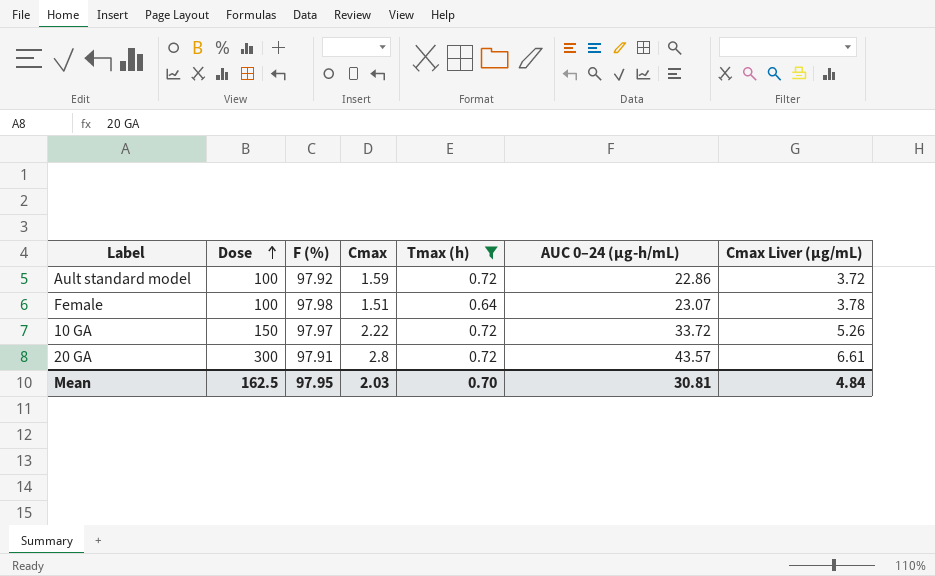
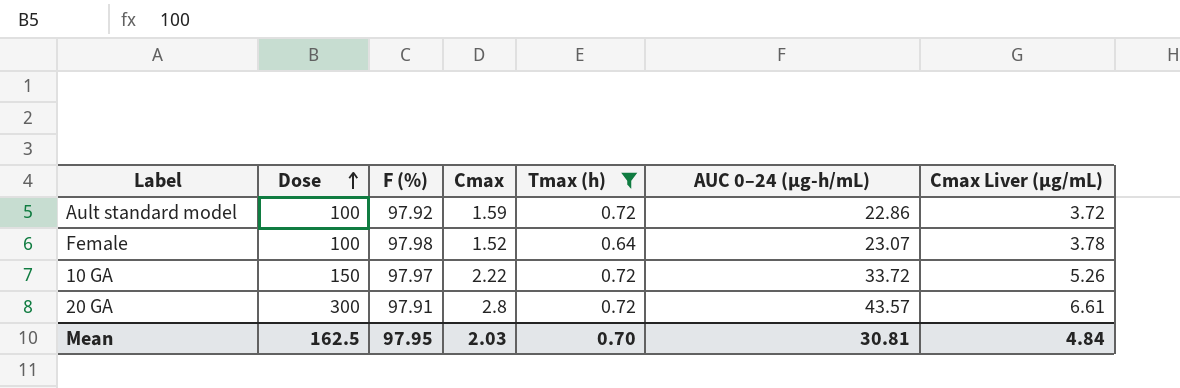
Female | Cmax: 1.51 -> 1.52

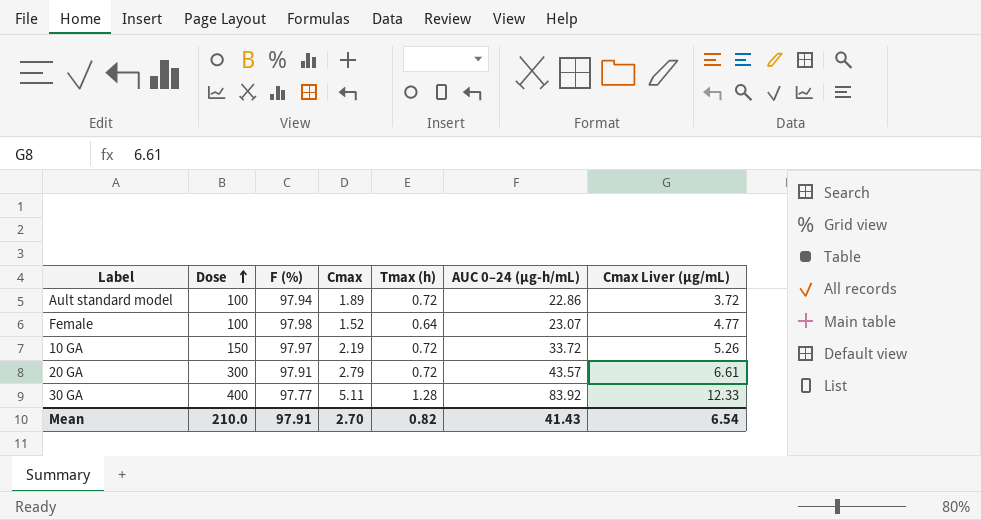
filter: Tmax (h) != 1.28 -> none
Ault standard model | F (%): 97.92 -> 97.94
Ault standard model | Cmax: 1.59 -> 1.89
Female | Cmax Liver (µg/mL): 3.78 -> 4.77
10 GA | Cmax: 2.22 -> 2.19
20 GA | Cmax: 2.8 -> 2.79
Mean | Dose: 162.5 -> 210.0
Mean | F (%): 97.95 -> 97.91
Mean | Cmax: 2.03 -> 2.70
Mean | Tmax (h): 0.70 -> 0.82
Mean | AUC 0–24 (µg-h/mL): 30.81 -> 41.43
Mean | Cmax Liver (µg/mL): 4.84 -> 6.54

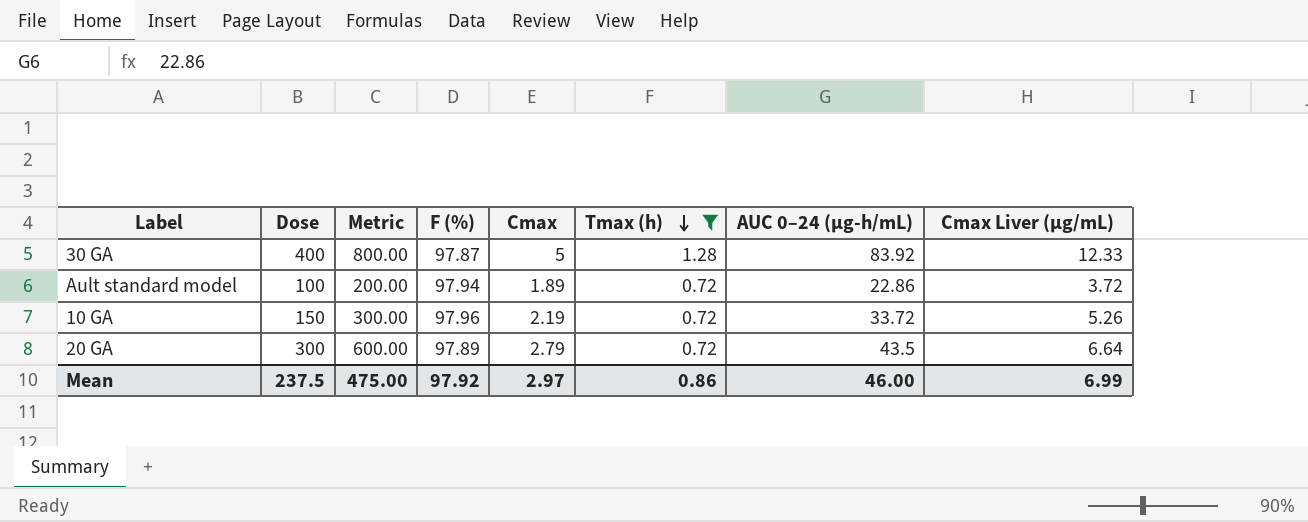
filter: none -> Tmax (h) != 0.64
row order: Dose ascending -> Tmax (h) descending
column Metric | formula: none -> [Dose] * 2
30 GA | F (%): 97.77 -> 97.87
30 GA | Cmax: 5.11 -> 5
10 GA | F (%): 97.97 -> 97.96
20 GA | F (%): 97.91 -> 97.89
20 GA | AUC 0–24 (µg-h/mL): 43.57 -> 43.5
20 GA | Cmax Liver (µg/mL): 6.61 -> 6.64
Mean | Dose: 210.0 -> 237.5
Mean | F (%): 97.91 -> 97.92
Mean | Cmax: 2.70 -> 2.97
Mean | Tmax (h): 0.82 -> 0.86
Mean | AUC 0–24 (µg-h/mL): 41.43 -> 46.00
Mean | Cmax Liver (µg/mL): 6.54 -> 6.99

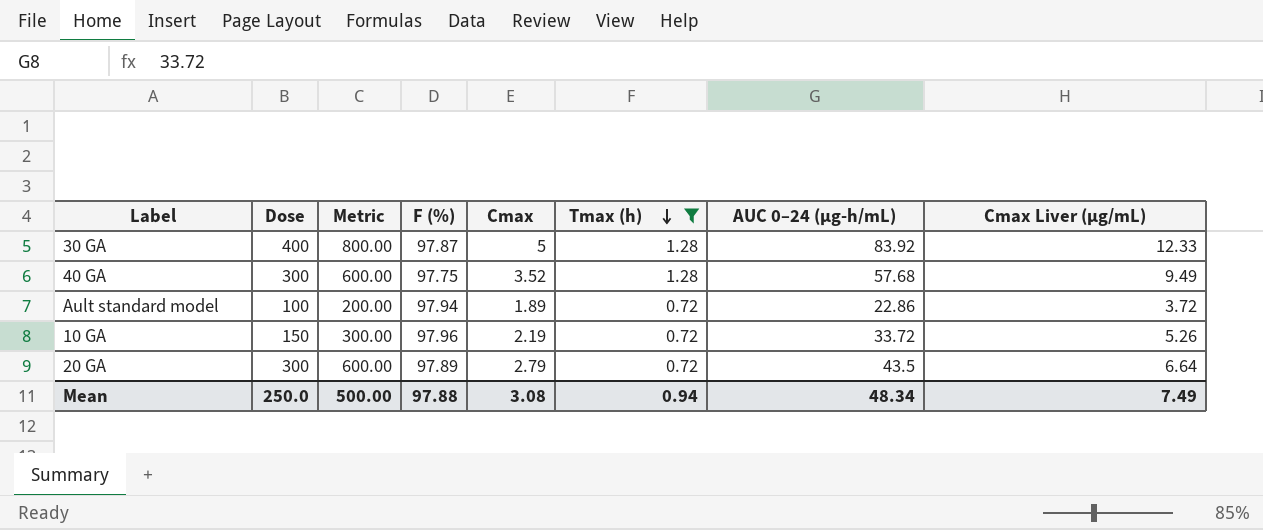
row 40 GA: none -> 300 | 600.00 | 97.75 | 3.52 | 1.28 | 57.68 | 9.49
Mean | Dose: 237.5 -> 250.0
Mean | Metric: 475.00 -> 500.00
Mean | F (%): 97.92 -> 97.88
Mean | Cmax: 2.97 -> 3.08
Mean | Tmax (h): 0.86 -> 0.94
Mean | AUC 0–24 (µg-h/mL): 46.00 -> 48.34
Mean | Cmax Liver (µg/mL): 6.99 -> 7.49

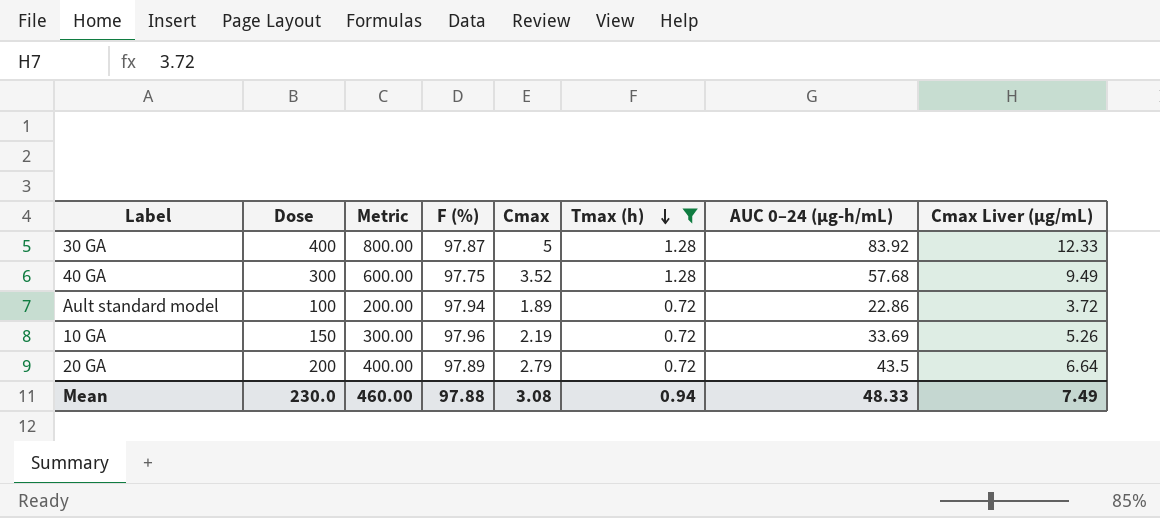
10 GA | AUC 0–24 (µg-h/mL): 33.72 -> 33.69
20 GA | Dose: 300 -> 200
20 GA | Metric: 600.00 -> 400.00
Mean | Dose: 250.0 -> 230.0
Mean | Metric: 500.00 -> 460.00
Mean | AUC 0–24 (µg-h/mL): 48.34 -> 48.33

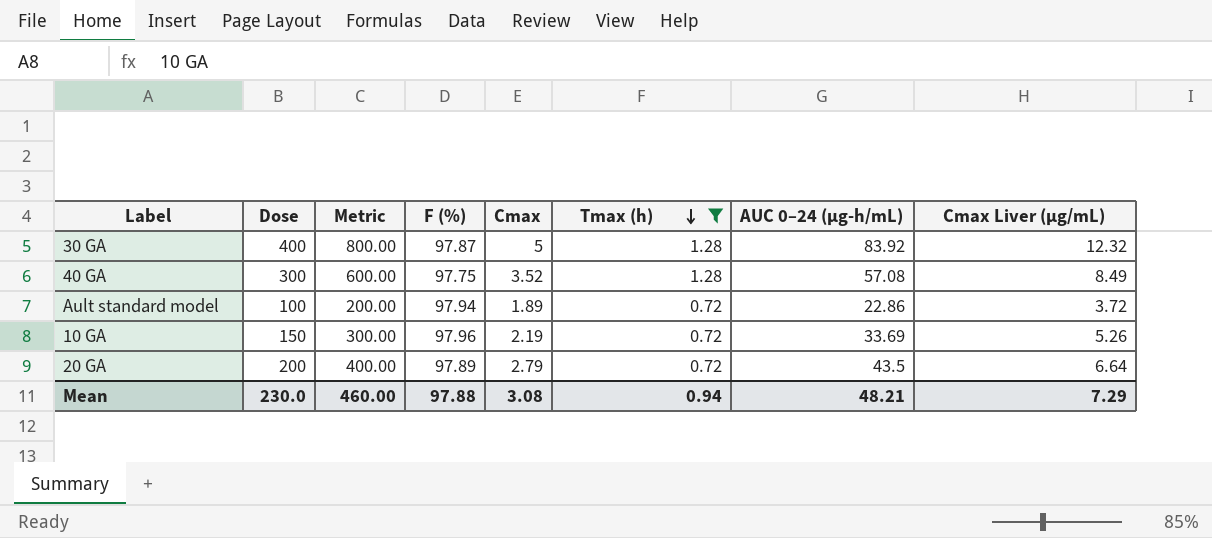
30 GA | Cmax Liver (µg/mL): 12.33 -> 12.32
40 GA | AUC 0–24 (µg-h/mL): 57.68 -> 57.08
40 GA | Cmax Liver (µg/mL): 9.49 -> 8.49
Mean | AUC 0–24 (µg-h/mL): 48.33 -> 48.21
Mean | Cmax Liver (µg/mL): 7.49 -> 7.29

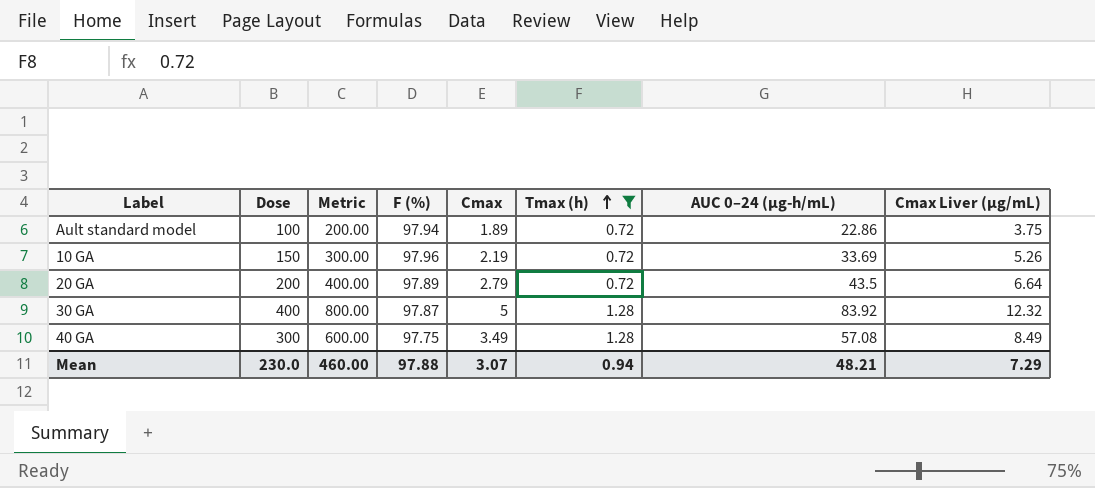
row order: Tmax (h) descending -> Tmax (h) ascending
Ault standard model | Cmax Liver (µg/mL): 3.72 -> 3.75
40 GA | Cmax: 3.52 -> 3.49
Mean | Cmax: 3.08 -> 3.07

